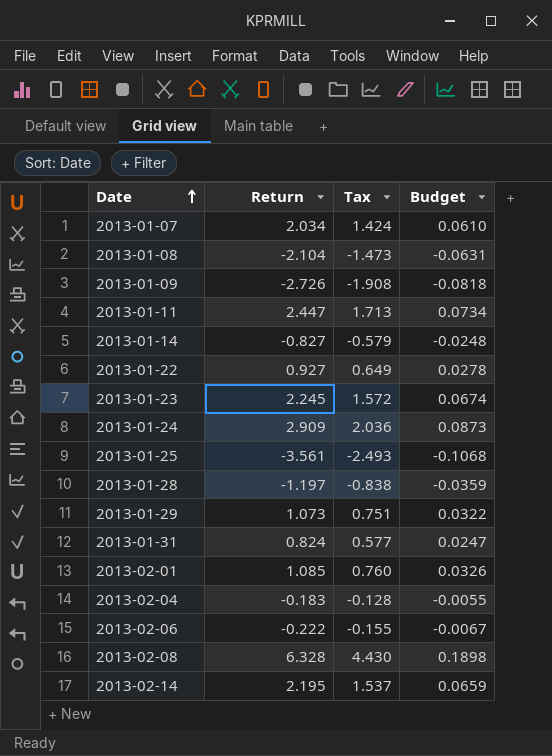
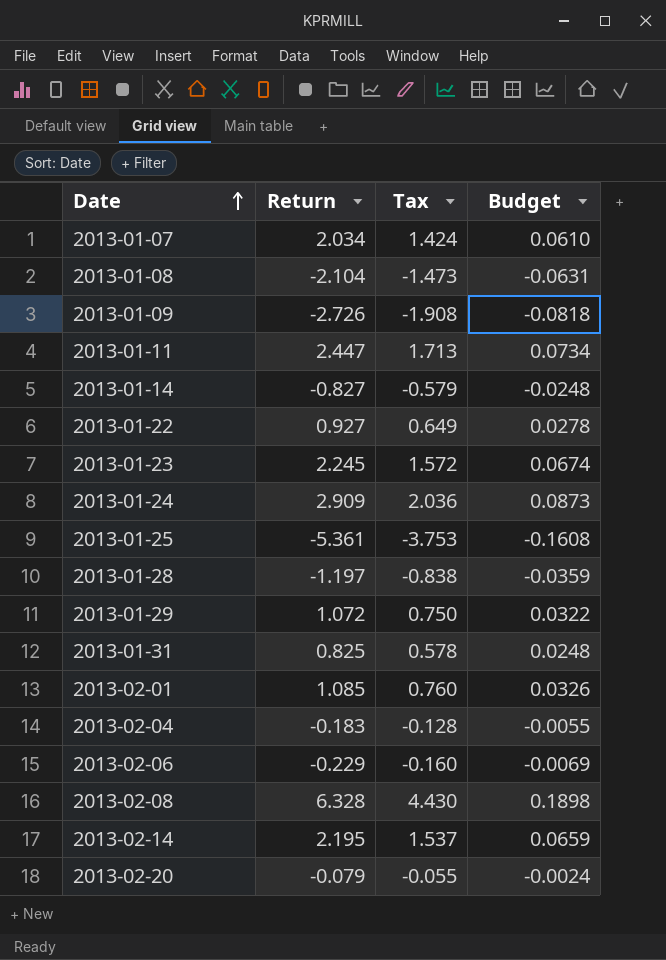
2013-01-25 | Return: -3.561 -> -5.361
2013-01-25 | Tax: -2.493 -> -3.753
2013-01-25 | Budget: -0.1068 -> -0.1608
2013-01-29 | Return: 1.073 -> 1.072
2013-01-29 | Tax: 0.751 -> 0.750
2013-01-31 | Return: 0.824 -> 0.825
2013-01-31 | Tax: 0.577 -> 0.578
2013-01-31 | Budget: 0.0247 -> 0.0248
2013-02-06 | Return: -0.222 -> -0.229
2013-02-06 | Tax: -0.155 -> -0.160
2013-02-06 | Budget: -0.0067 -> -0.0069
row 2013-02-20: none -> -0.079 | -0.055 | -0.0024

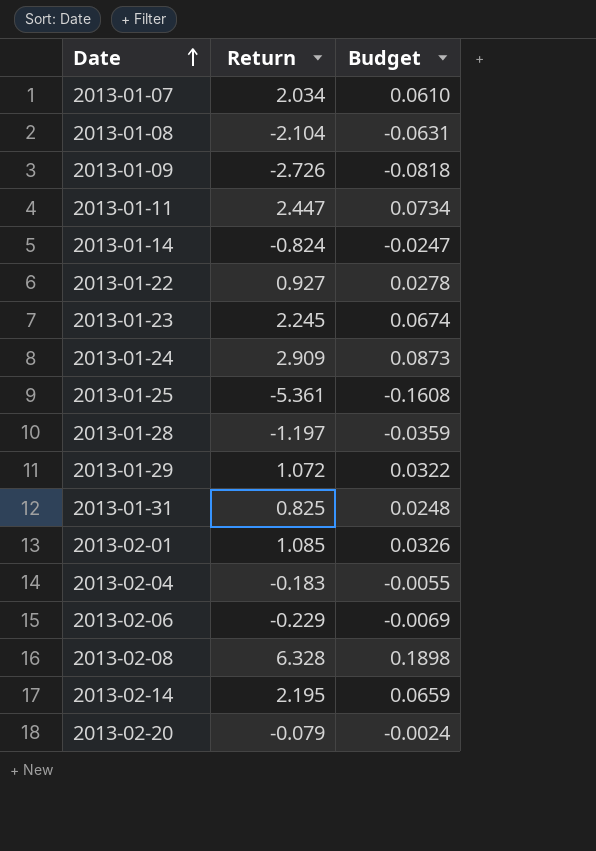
column Tax | formula: [Return] * 0.7 -> none
2013-01-14 | Return: -0.827 -> -0.824
2013-01-14 | Budget: -0.0248 -> -0.0247

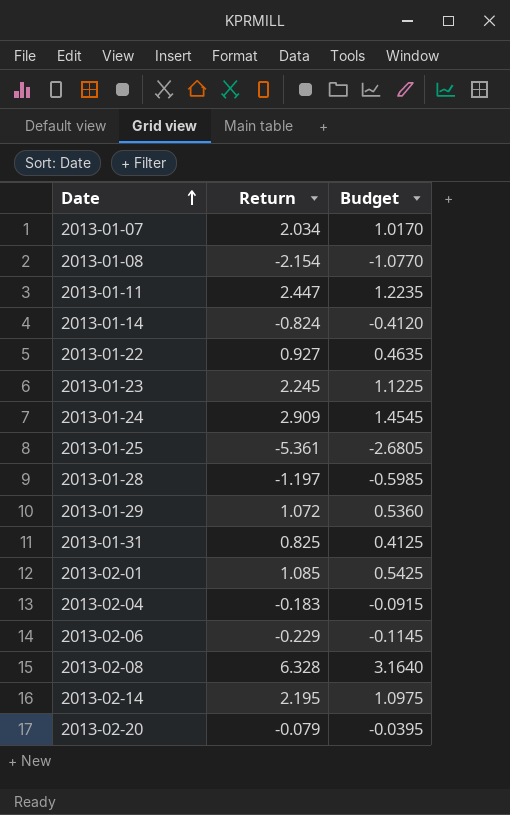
column Budget | formula: [Return] * 0.03 -> [Return] * 0.5
row 2013-01-09: -2.726 | -0.0818 -> none
2013-01-08 | Return: -2.104 -> -2.154

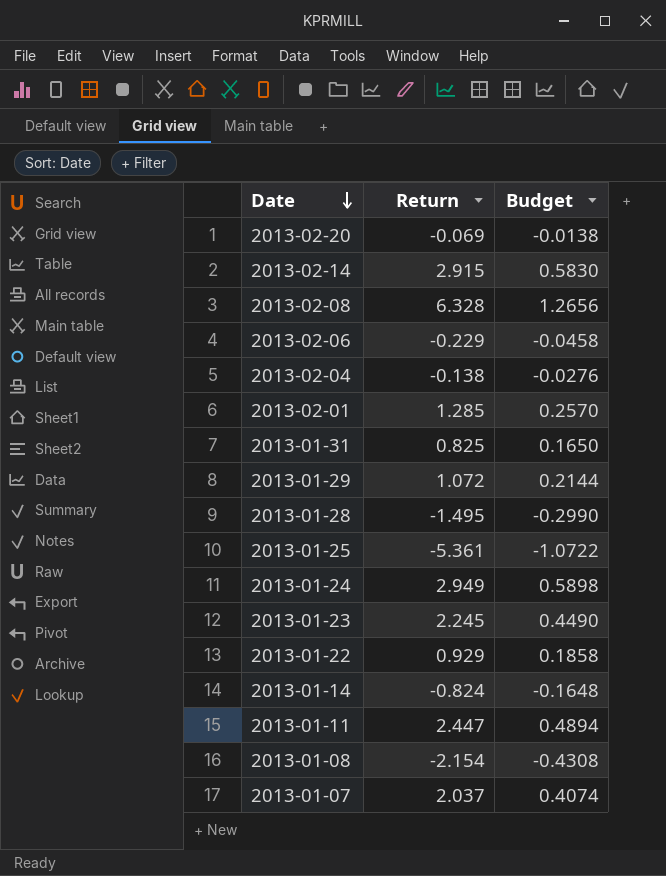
row order: Date ascending -> Date descending
column Budget | formula: [Return] * 0.5 -> [Return] * 0.2
2013-02-20 | Return: -0.079 -> -0.069
2013-02-14 | Return: 2.195 -> 2.915
2013-02-04 | Return: -0.183 -> -0.138
2013-02-01 | Return: 1.085 -> 1.285
2013-01-28 | Return: -1.197 -> -1.495
2013-01-24 | Return: 2.909 -> 2.949
2013-01-22 | Return: 0.927 -> 0.929
2013-01-07 | Return: 2.034 -> 2.037

